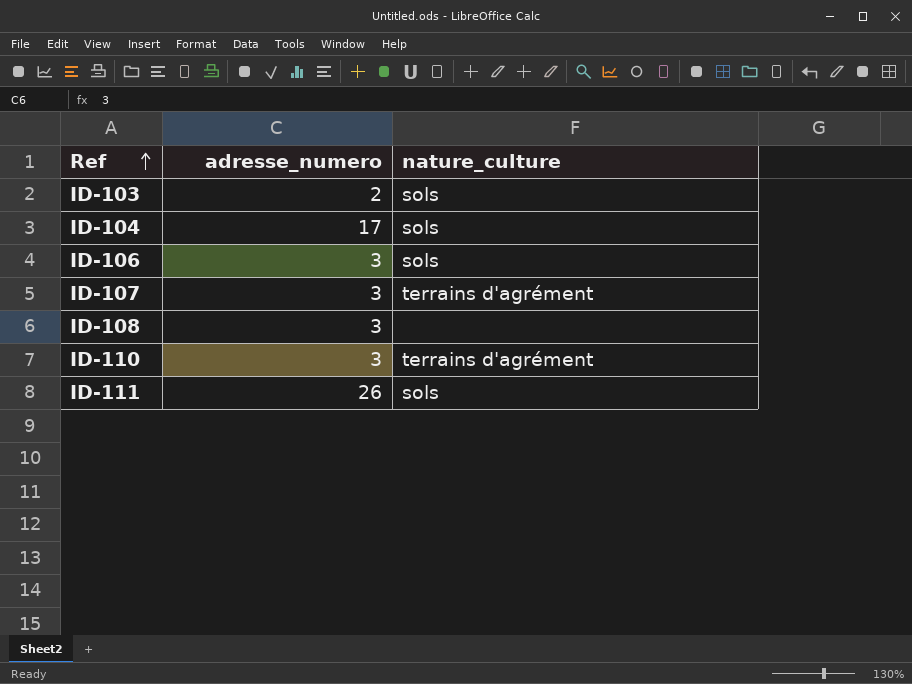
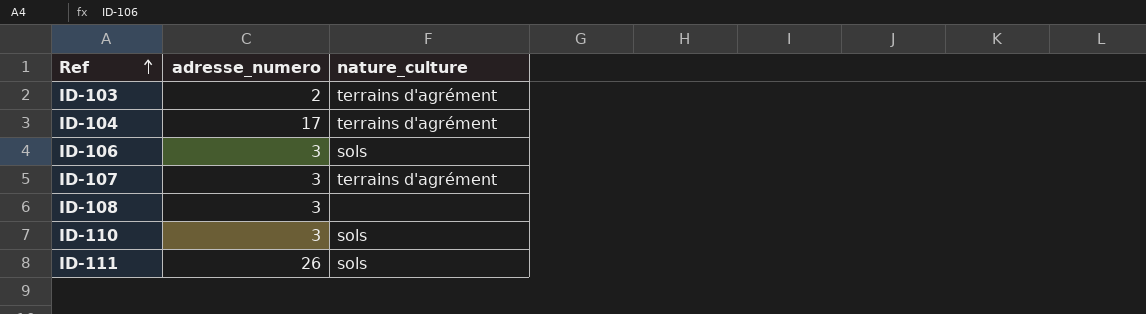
ID-103 | nature_culture: sols -> terrains d'agrément
ID-104 | nature_culture: sols -> terrains d'agrément
ID-110 | nature_culture: terrains d'agrément -> sols

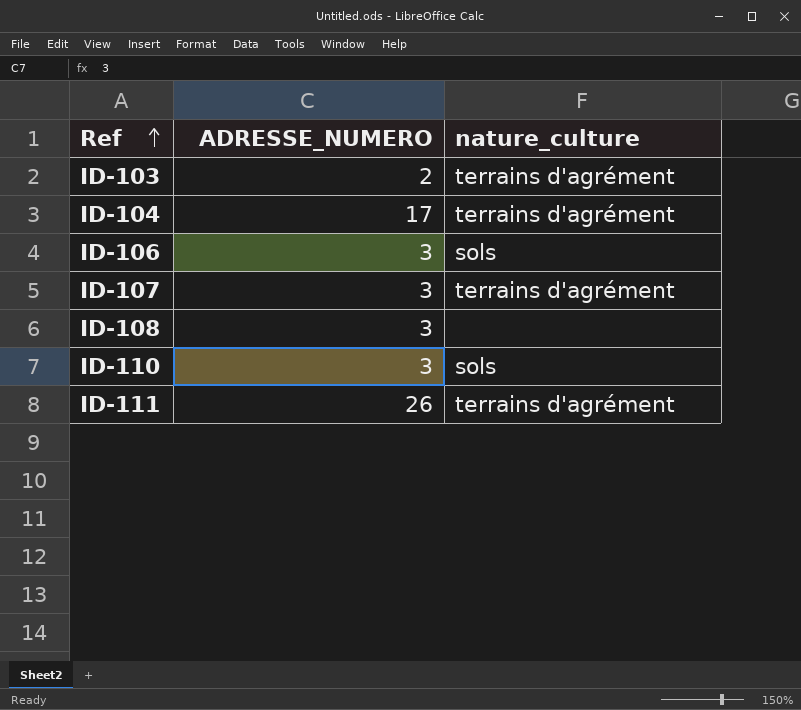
column name: adresse_numero -> ADRESSE_NUMERO
ID-111 | nature_culture: sols -> terrains d'agrément

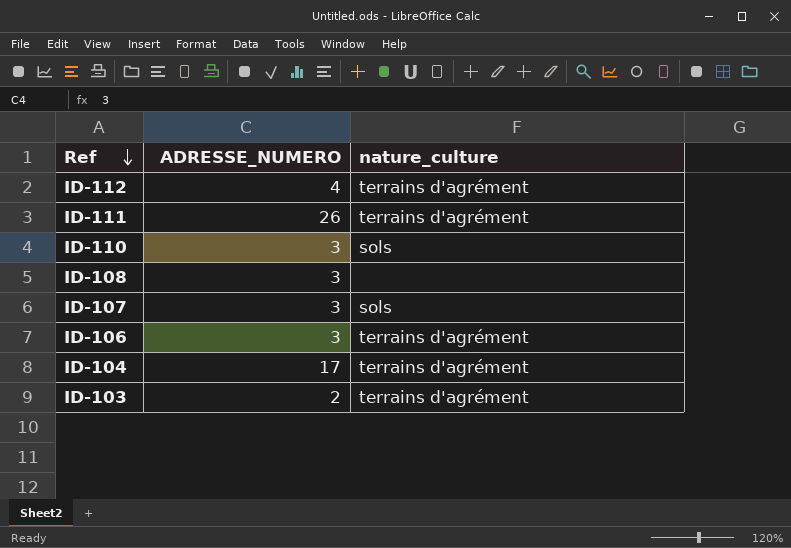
row order: Ref ascending -> Ref descending
row ID-112: none -> 4 | terrains d'agrément
ID-107 | nature_culture: terrains d'agrément -> sols
ID-106 | nature_culture: sols -> terrains d'agrément

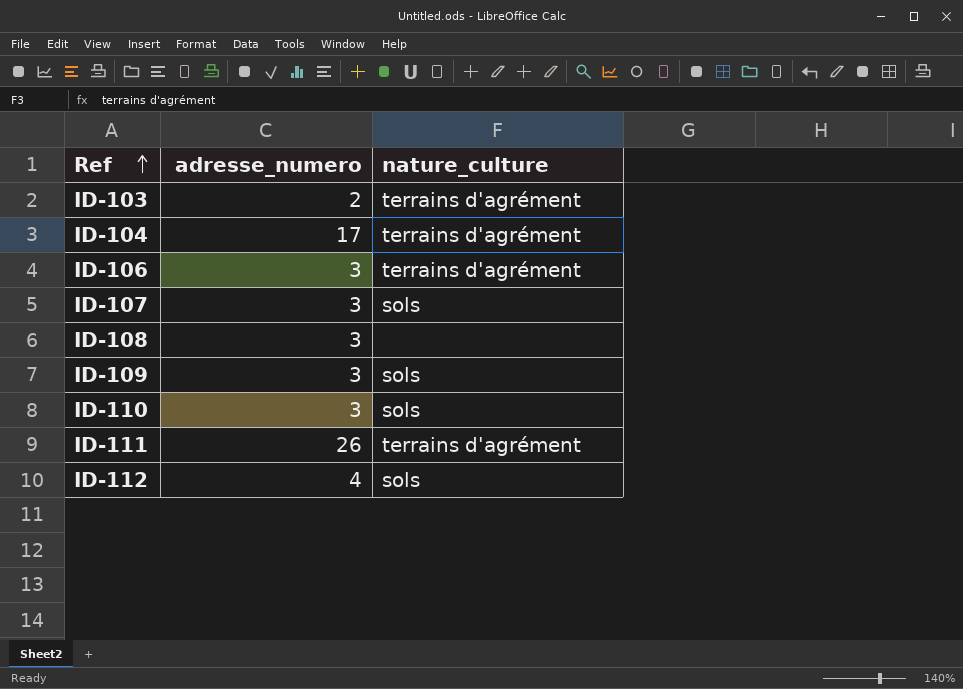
row order: Ref descending -> Ref ascending
column name: ADRESSE_NUMERO -> adresse_numero
row ID-109: none -> 3 | sols
ID-112 | nature_culture: terrains d'agrément -> sols

